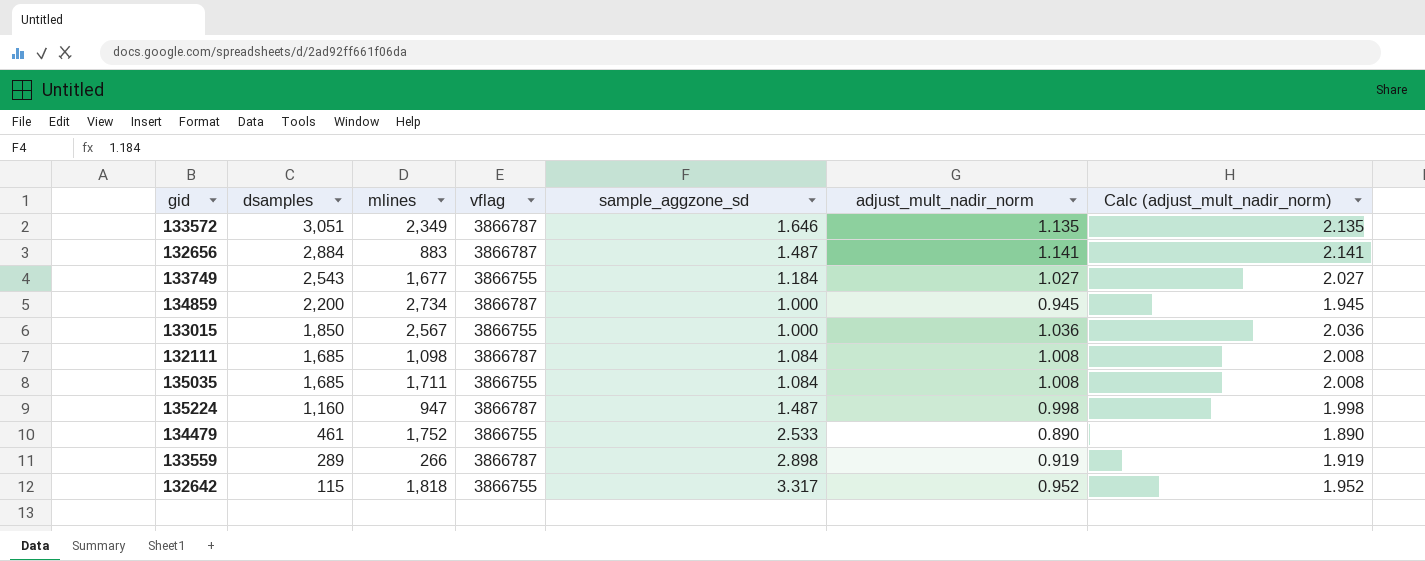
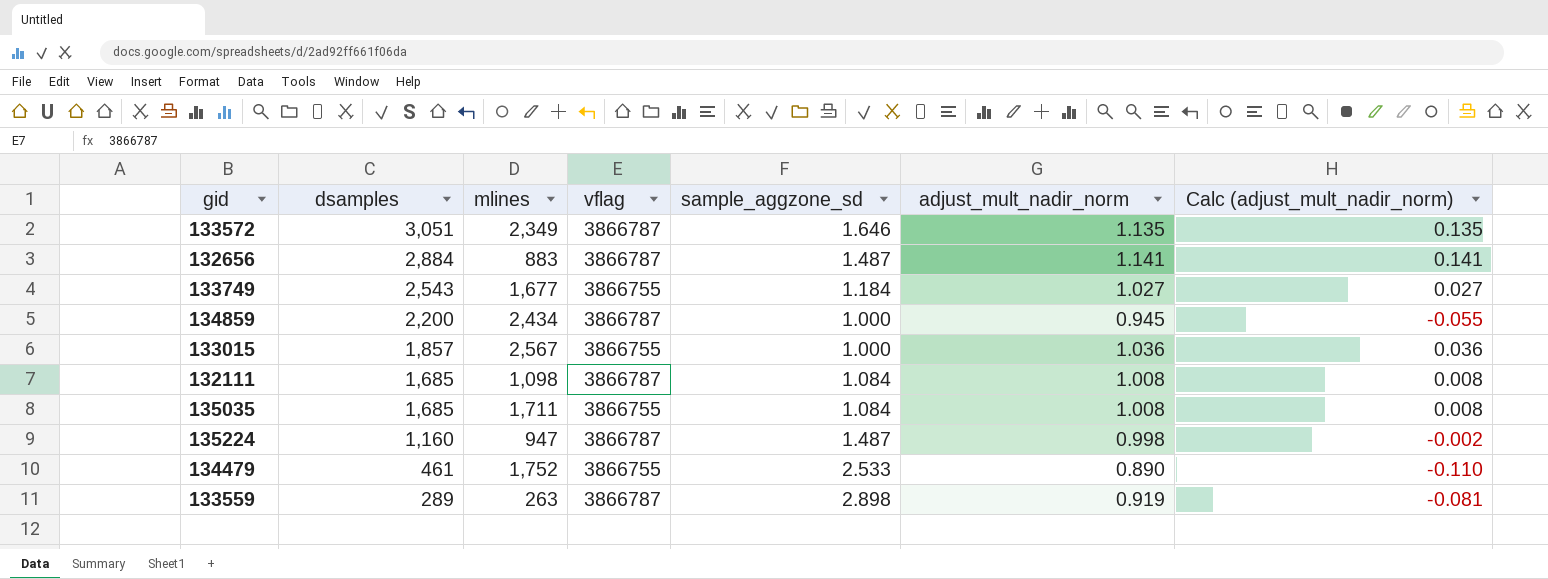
column Calc (adjust_mult_nadir_norm) | formula: [adjust_mult_nadir_norm] + 1 -> [adjust_mult_nadir_norm] - 1
row 132642: 115 | 1,818 | 3866755 | 3.317 | 0.952 | 1.952 -> none
134859 | mlines: 2,734 -> 2,434
133015 | dsamples: 1,850 -> 1,857
133559 | mlines: 266 -> 263

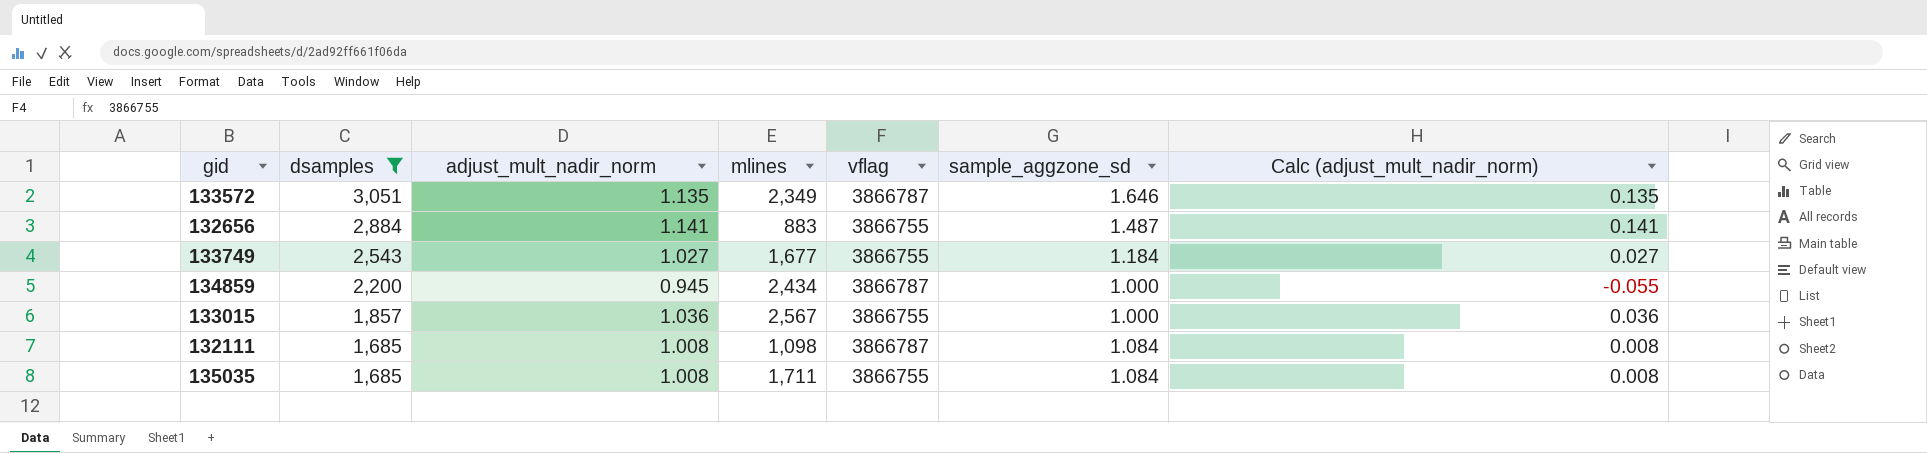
filter: none -> dsamples >= 1,685
column adjust_mult_nadir_norm | position: 6 -> 3
132656 | vflag: 3866787 -> 3866755

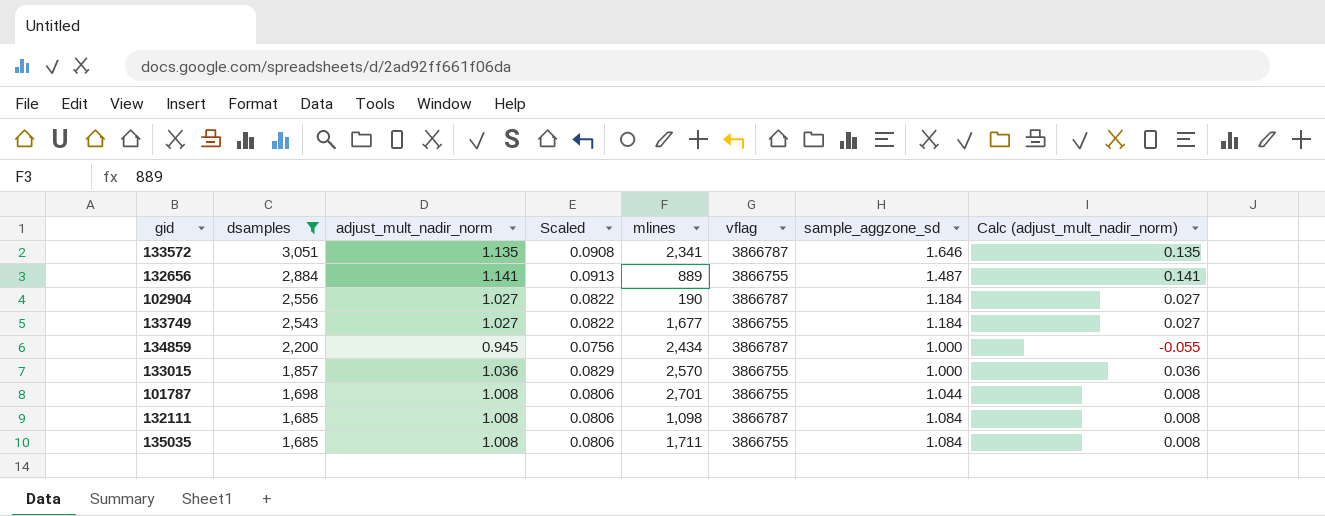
column Scaled | formula: none -> [adjust_mult_nadir_norm] * 0.08
133572 | mlines: 2,349 -> 2,341
132656 | mlines: 883 -> 889
row 102904: none -> 2,556 | 1.027 | 0.0822 | 190 | 3866787 | 1.184 | 0.027
133015 | mlines: 2,567 -> 2,570
row 101787: none -> 1,698 | 1.008 | 0.0806 | 2,701 | 3866755 | 1.044 | 0.008

